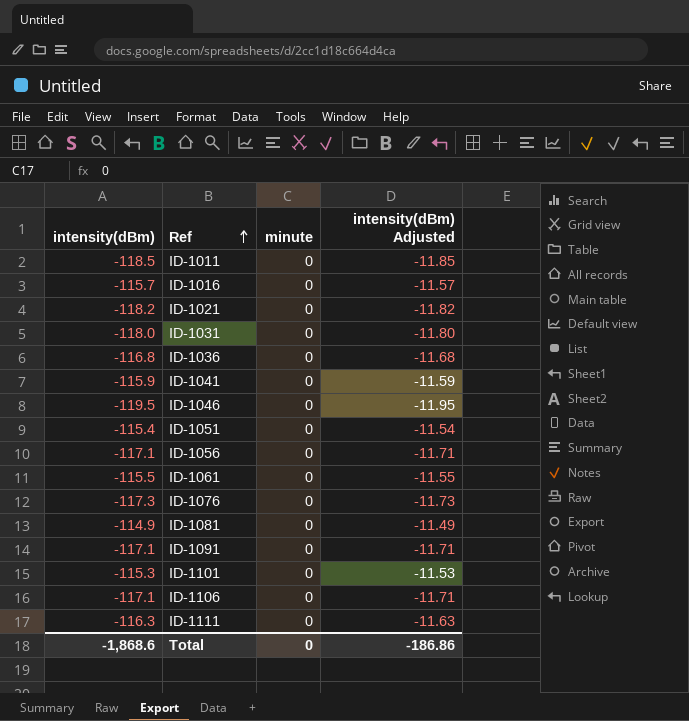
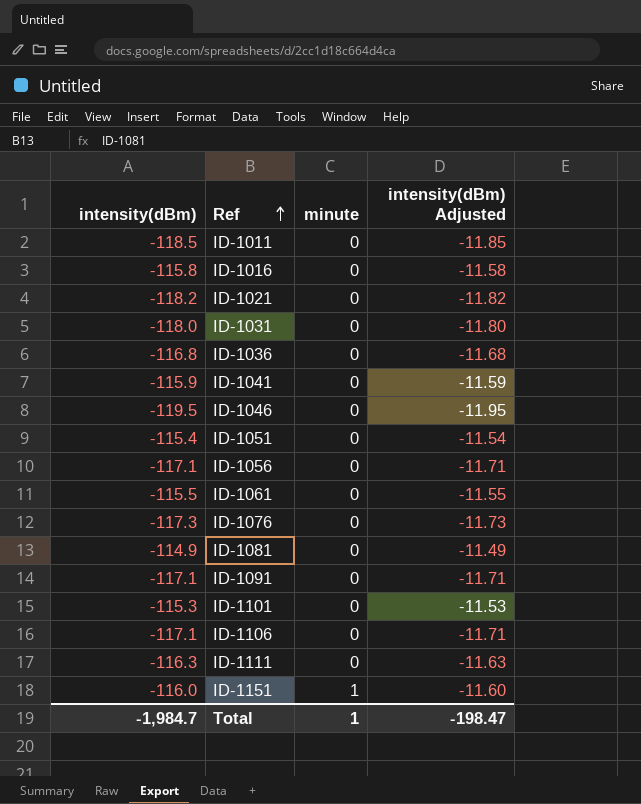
ID-1016 | intensity(dBm): -115.7 -> -115.8
ID-1016 | intensity(dBm) Adjusted: -11.57 -> -11.58
row ID-1151: none -> -116.0 | 1 | -11.60
Total | intensity(dBm): -1,868.6 -> -1,984.7
Total | minute: 0 -> 1
Total | intensity(dBm) Adjusted: -186.86 -> -198.47

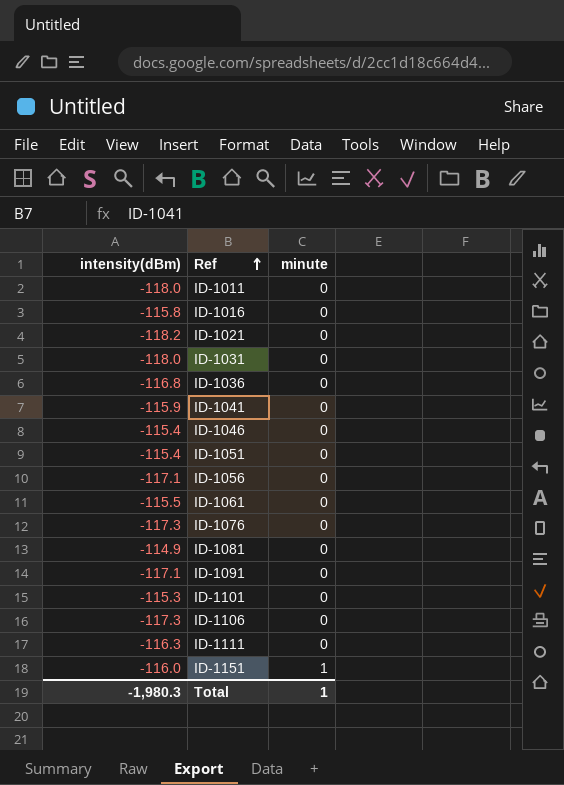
column intensity(dBm) Adjusted | formula: [intensity(dBm)] * 0.1 -> none
ID-1011 | intensity(dBm): -118.5 -> -118.0
ID-1046 | intensity(dBm): -119.5 -> -115.4
ID-1106 | intensity(dBm): -117.1 -> -117.3
Total | intensity(dBm): -1,984.7 -> -1,980.3

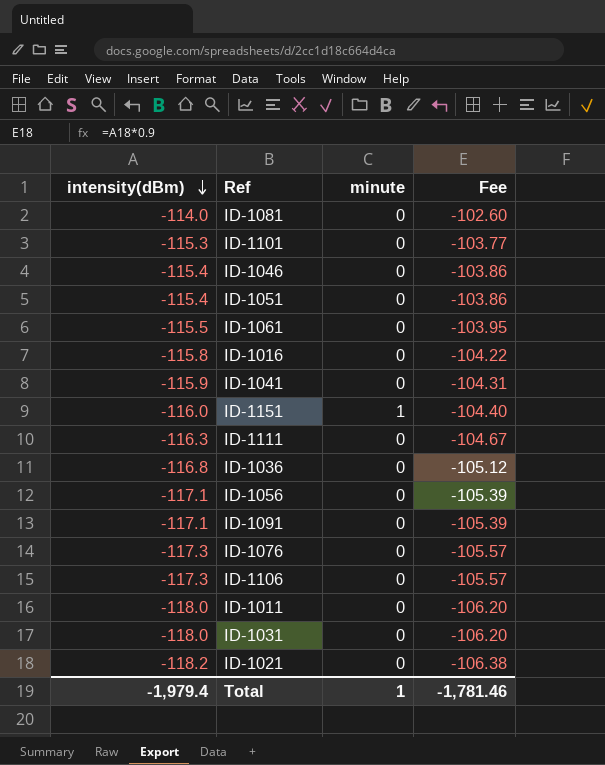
row order: Ref ascending -> intensity(dBm) descending
column Fee | formula: none -> [intensity(dBm)] * 0.9
ID-1081 | intensity(dBm): -114.9 -> -114.0
Total | intensity(dBm): -1,980.3 -> -1,979.4

